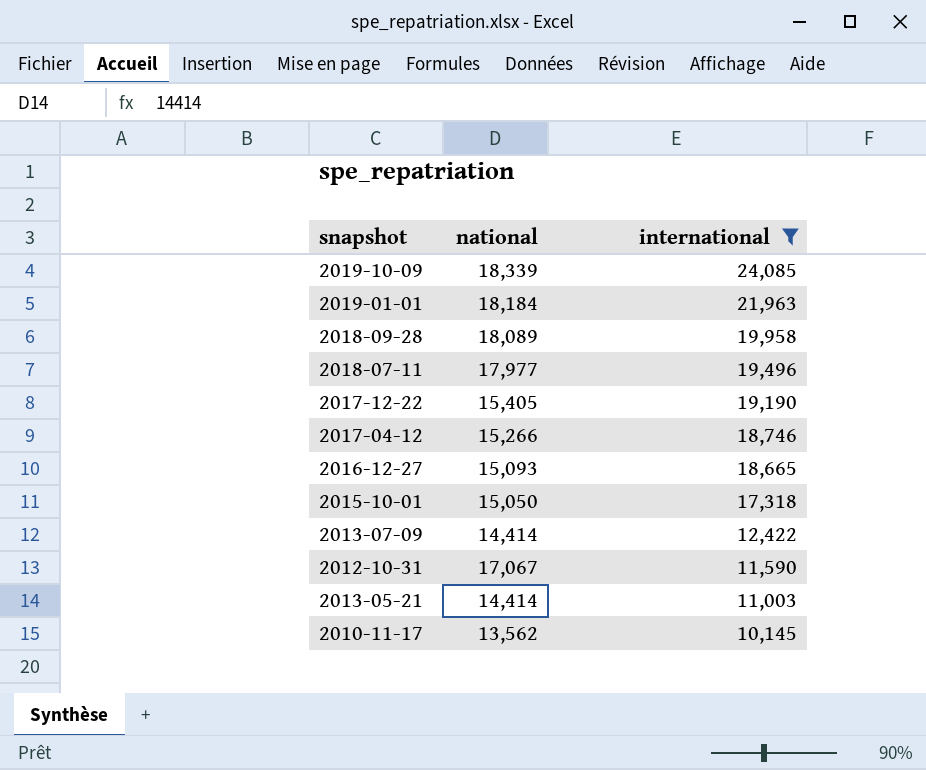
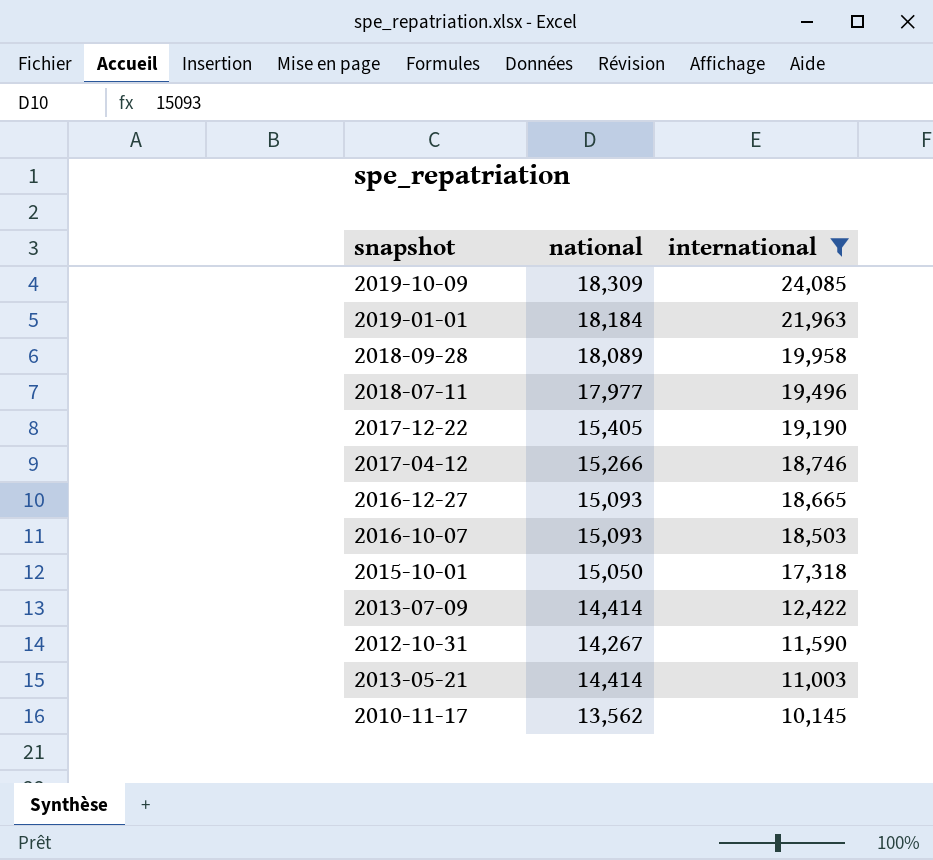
2019-10-09 | national: 18,339 -> 18,309
row 2016-10-07: none -> 15,093 | 18,503
2012-10-31 | national: 17,067 -> 14,267

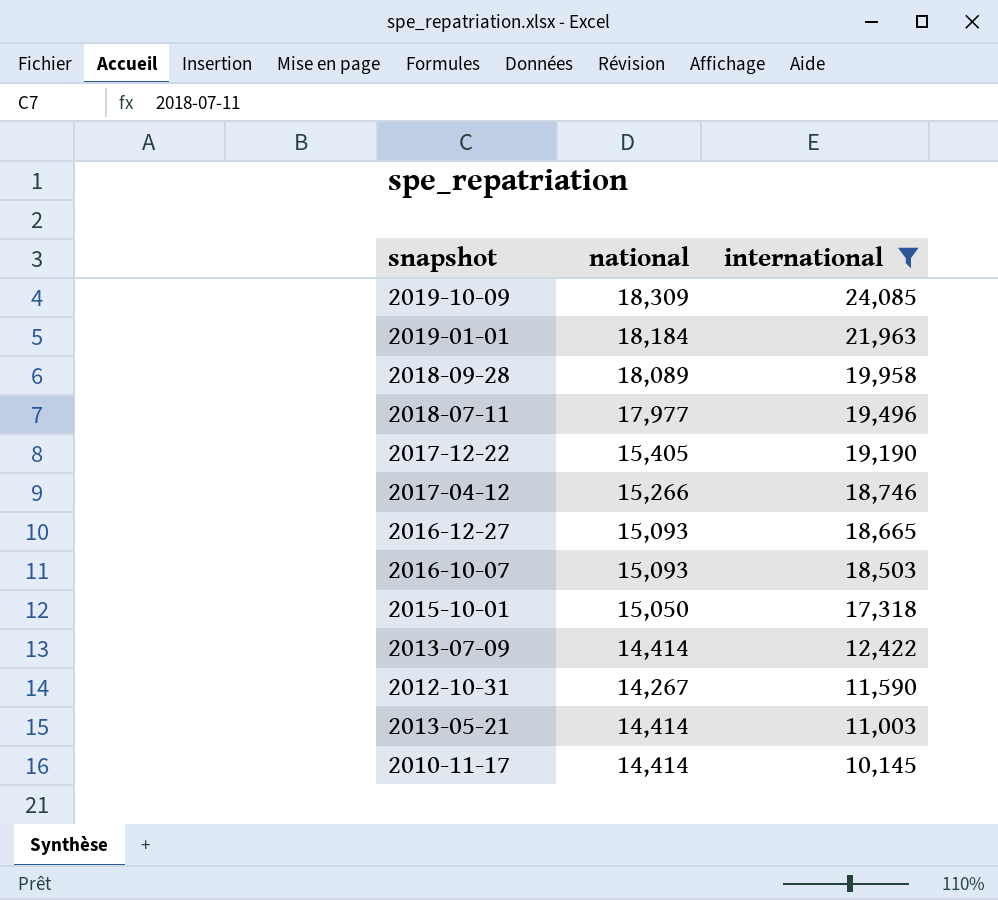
2010-11-17 | national: 13,562 -> 14,414

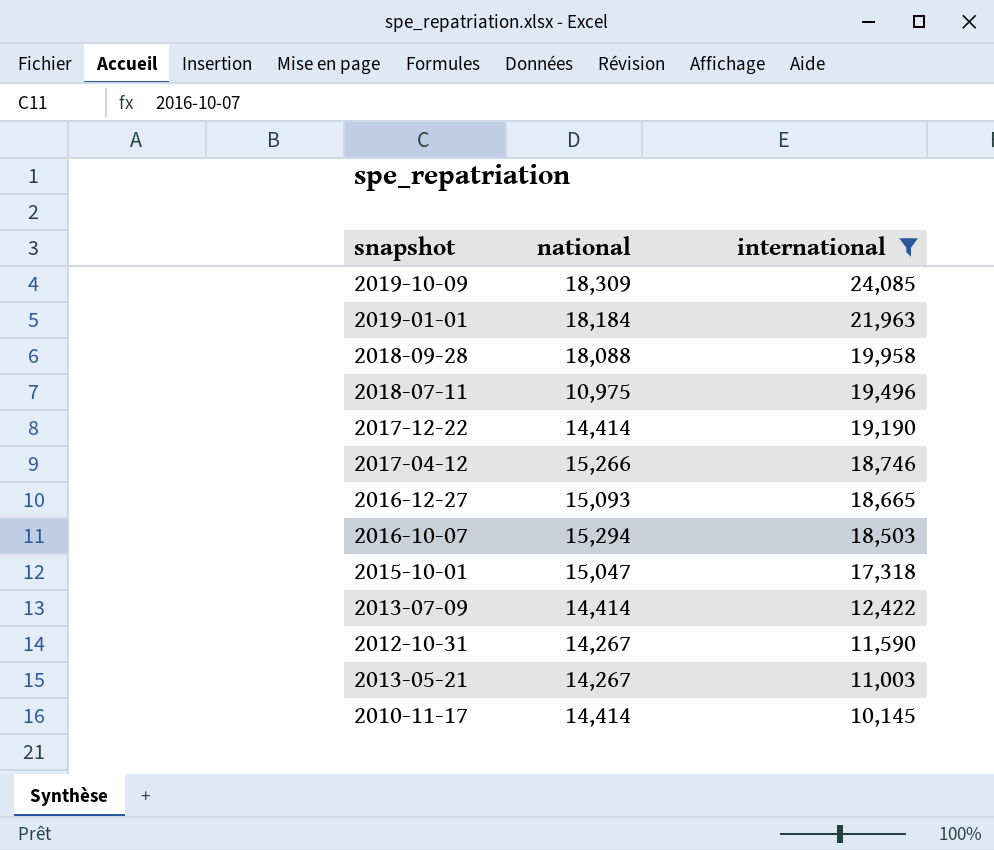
2018-09-28 | national: 18,089 -> 18,088
2018-07-11 | national: 17,977 -> 10,975
2017-12-22 | national: 15,405 -> 14,414
2016-10-07 | national: 15,093 -> 15,294
2015-10-01 | national: 15,050 -> 15,047
2013-05-21 | national: 14,414 -> 14,267

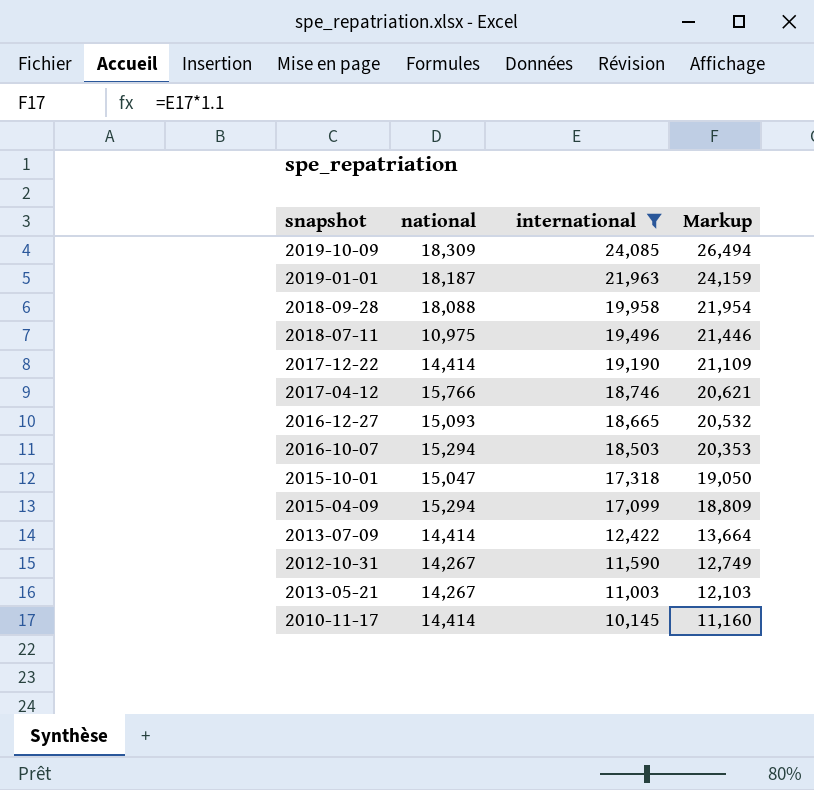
column Markup | formula: none -> [international] * 1.1
2019-01-01 | national: 18,184 -> 18,187
2017-04-12 | national: 15,266 -> 15,766
row 2015-04-09: none -> 15,294 | 17,099 | 18,809

